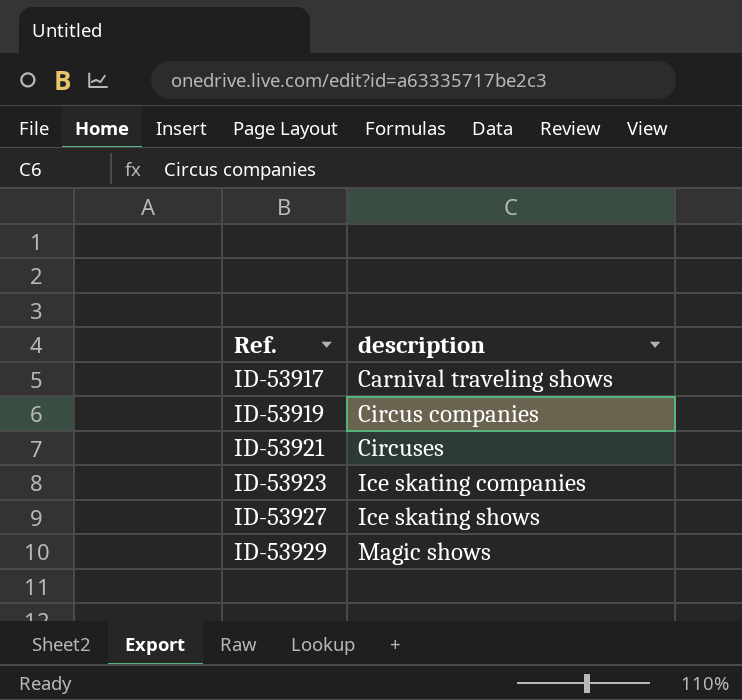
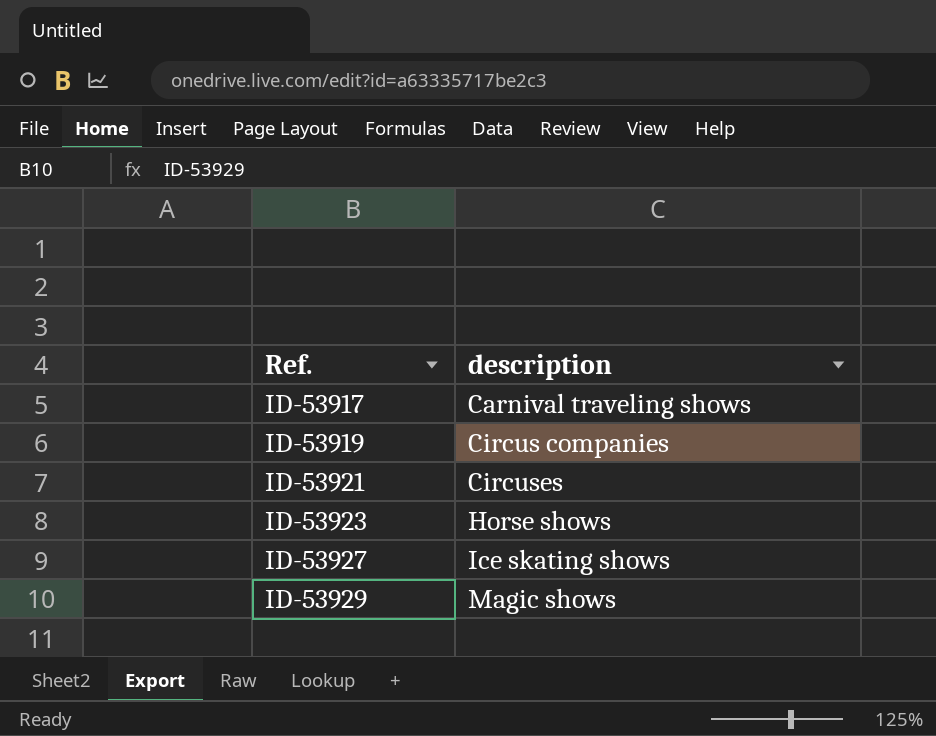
ID-53923 | description: Ice skating companies -> Horse shows

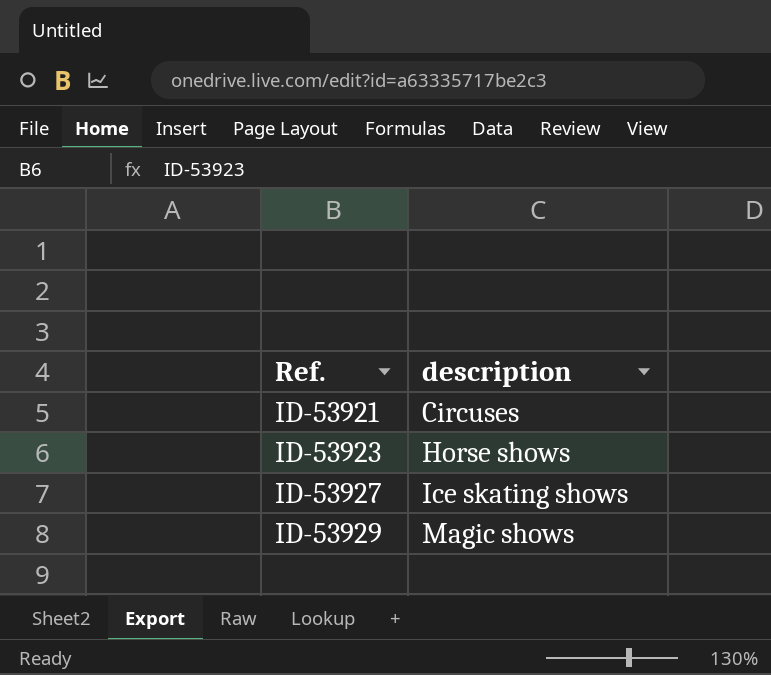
row ID-53917: Carnival traveling shows -> none
row ID-53919: Circus companies -> none

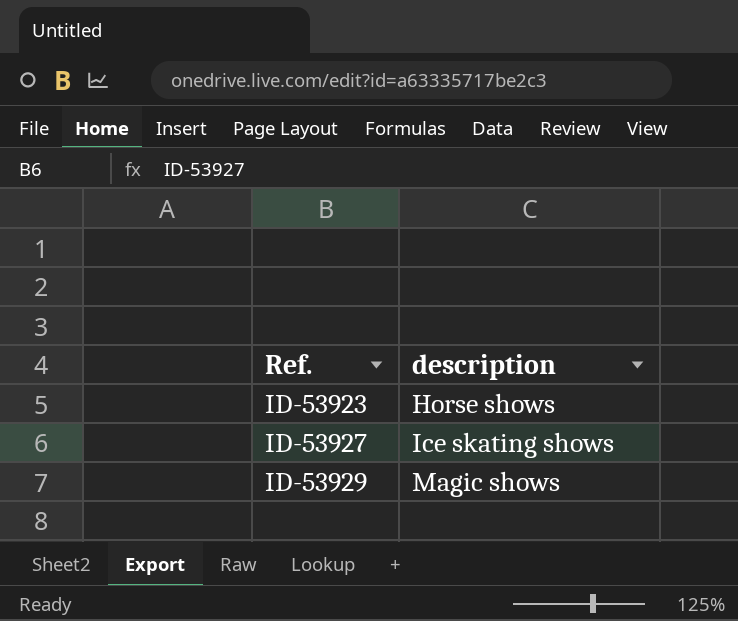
row ID-53921: Circuses -> none

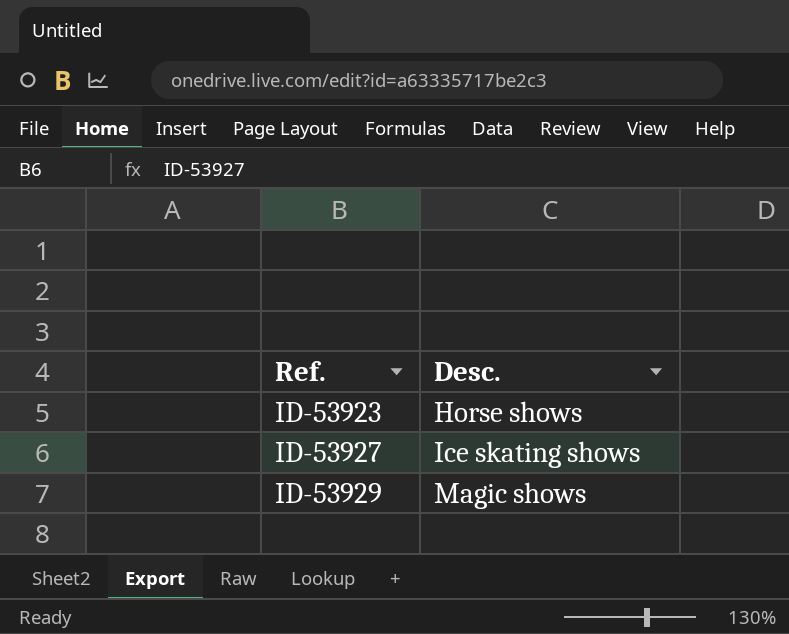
column name: description -> Desc.

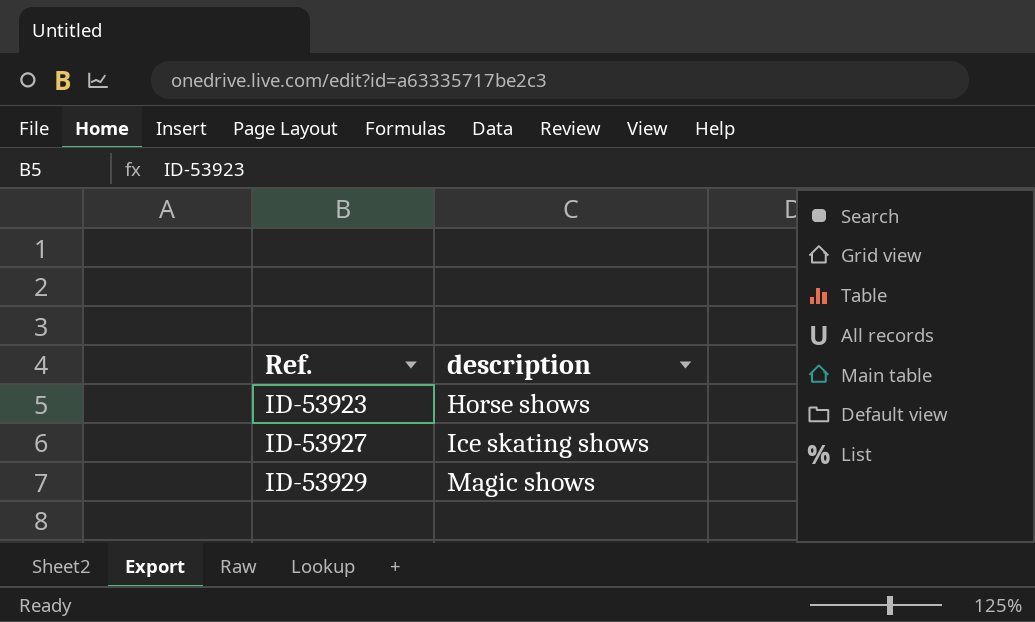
column name: Desc. -> description

